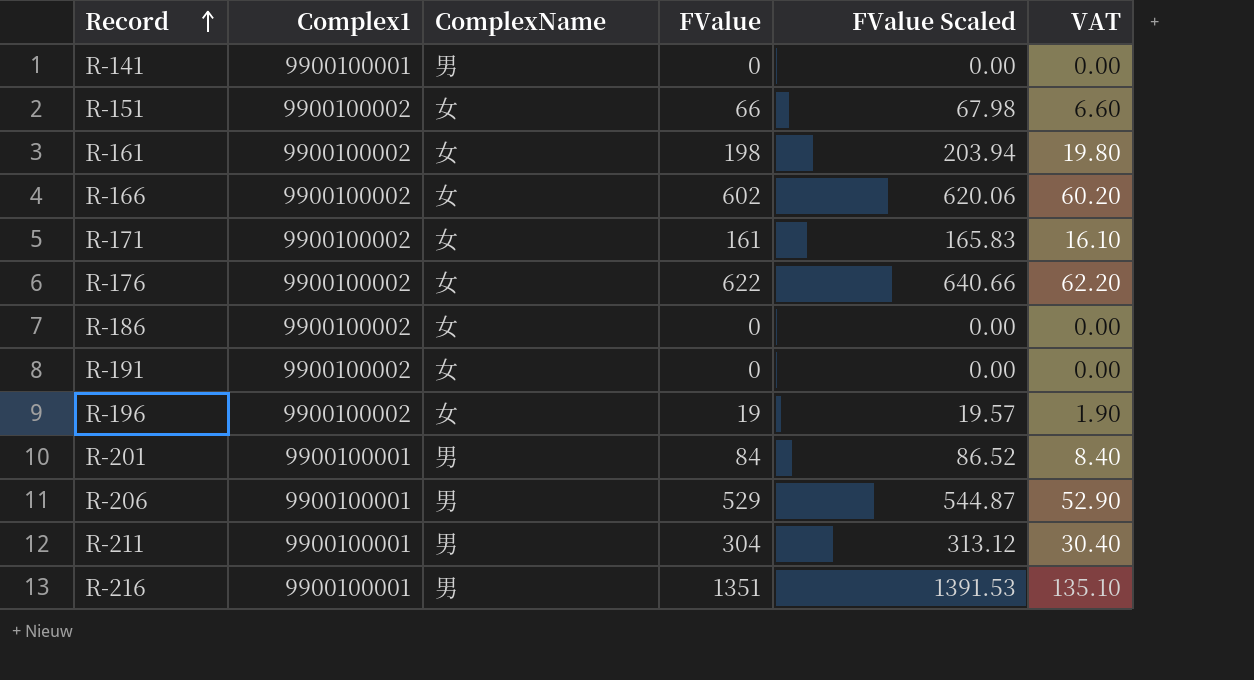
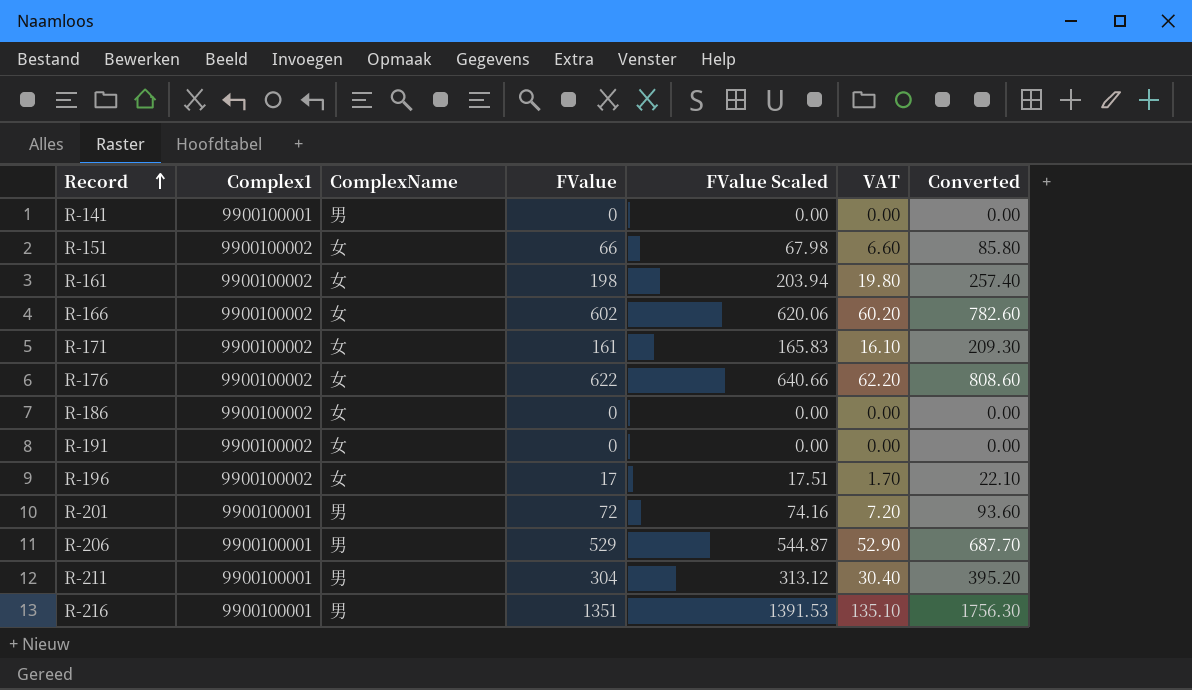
column Converted | formula: none -> [FValue] * 1.3
R-196 | FValue: 19 -> 17
R-196 | FValue Scaled: 19.57 -> 17.51
R-196 | VAT: 1.90 -> 1.70
R-201 | FValue: 84 -> 72
R-201 | FValue Scaled: 86.52 -> 74.16
R-201 | VAT: 8.40 -> 7.20

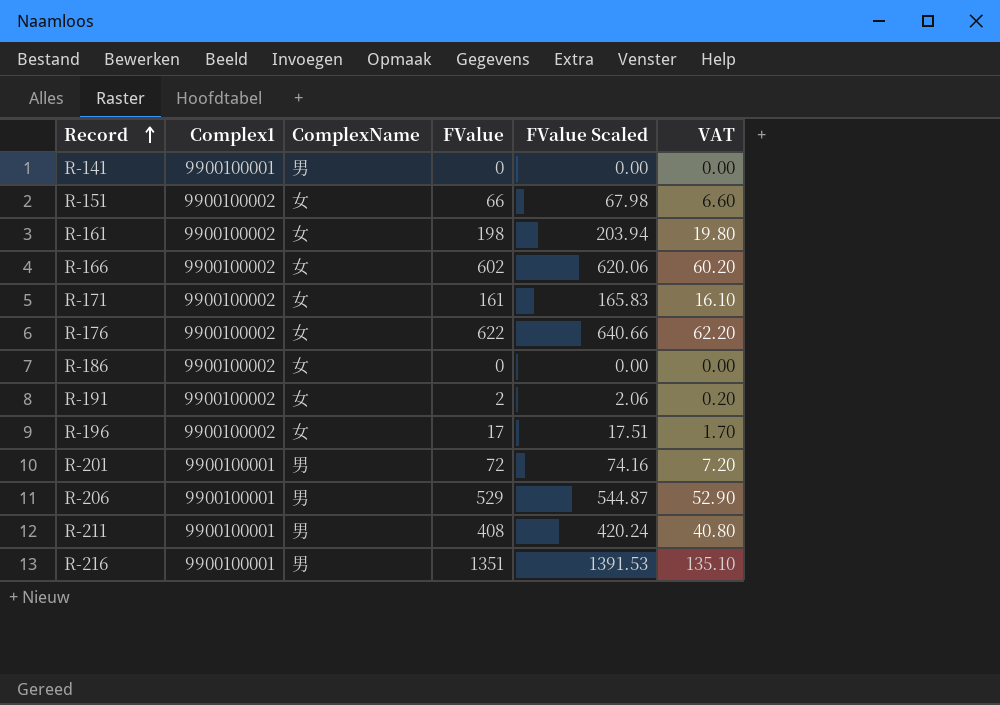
column Converted | formula: [FValue] * 1.3 -> none
R-191 | FValue: 0 -> 2
R-191 | FValue Scaled: 0.00 -> 2.06
R-191 | VAT: 0.00 -> 0.20
R-211 | FValue: 304 -> 408
R-211 | FValue Scaled: 313.12 -> 420.24
R-211 | VAT: 30.40 -> 40.80

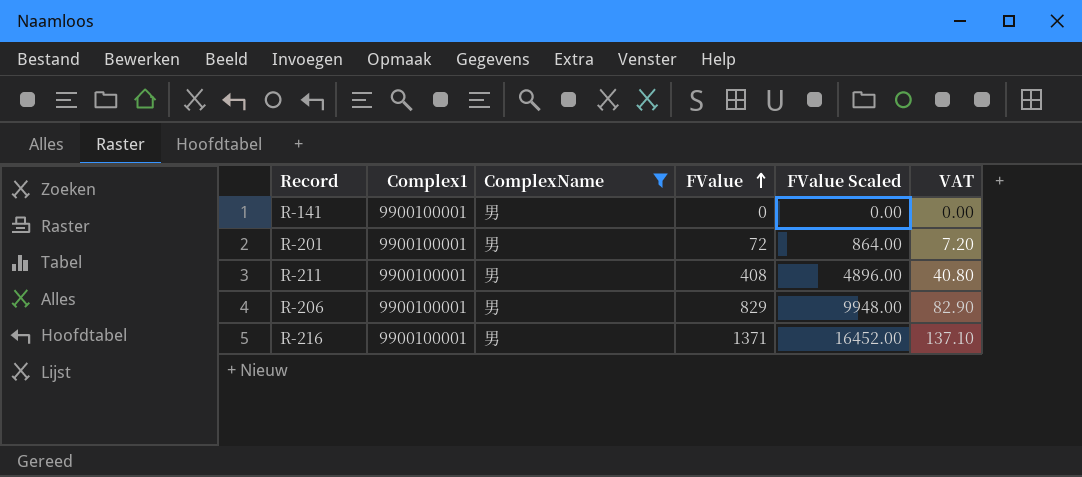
filter: none -> ComplexName = 男
row order: Record ascending -> FValue ascending
column FValue Scaled | formula: [FValue] * 1.03 -> [FValue] * 12
R-206 | FValue: 529 -> 829
R-206 | VAT: 52.90 -> 82.90
R-216 | FValue: 1351 -> 1371
R-216 | VAT: 135.10 -> 137.10

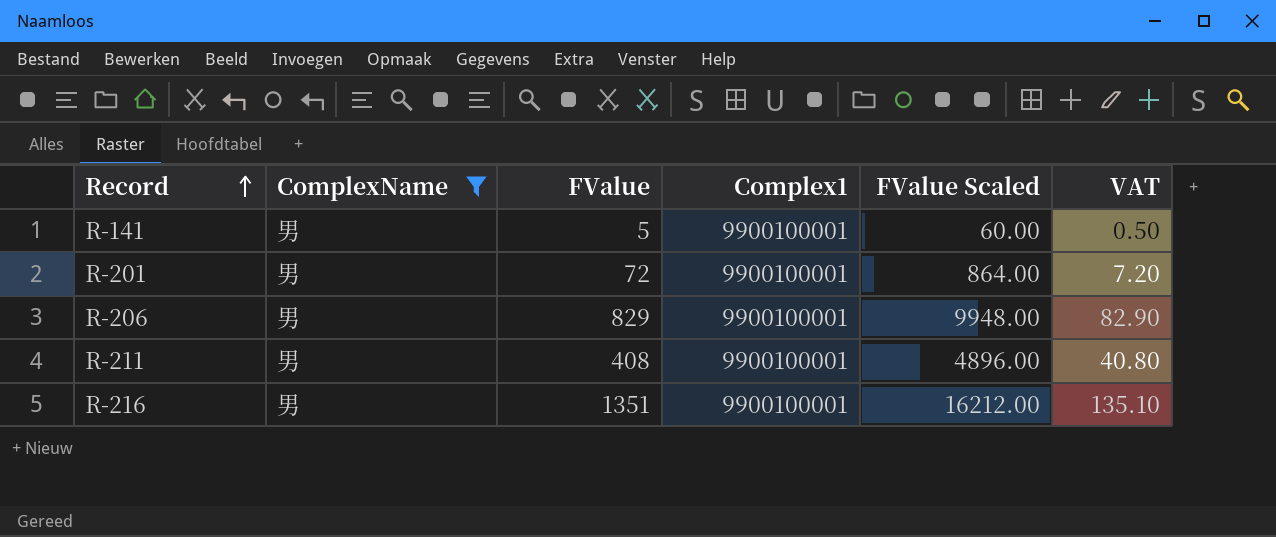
row order: FValue ascending -> Record ascending
column Complex1 | position: 2 -> 4
R-141 | FValue: 0 -> 5
R-141 | FValue Scaled: 0.00 -> 60.00
R-141 | VAT: 0.00 -> 0.50
R-216 | FValue: 1371 -> 1351
R-216 | FValue Scaled: 16452.00 -> 16212.00
R-216 | VAT: 137.10 -> 135.10

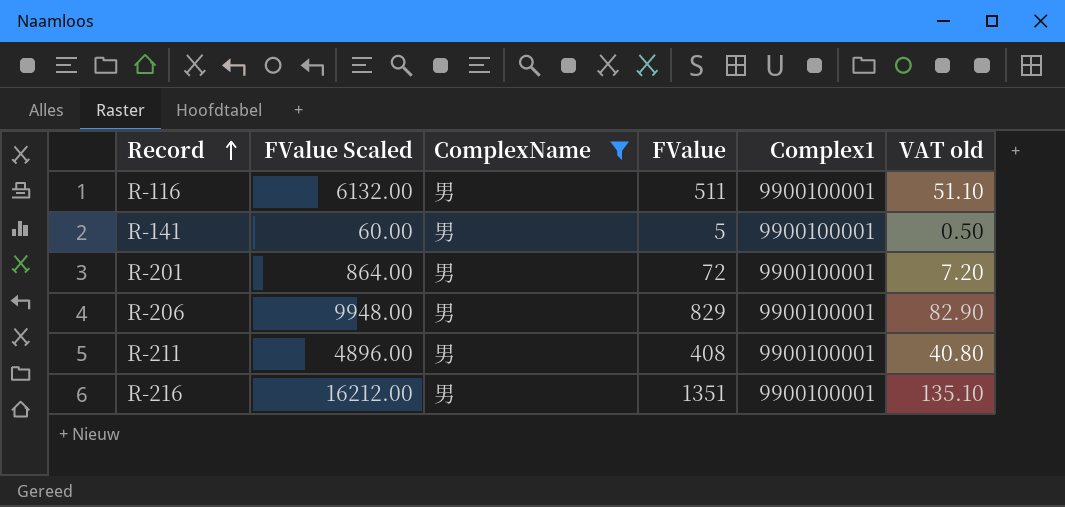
column FValue Scaled | position: 5 -> 2
column name: VAT -> VAT old
row R-116: none -> 6132.00 | 男 | 511 | 9900100001 | 51.10

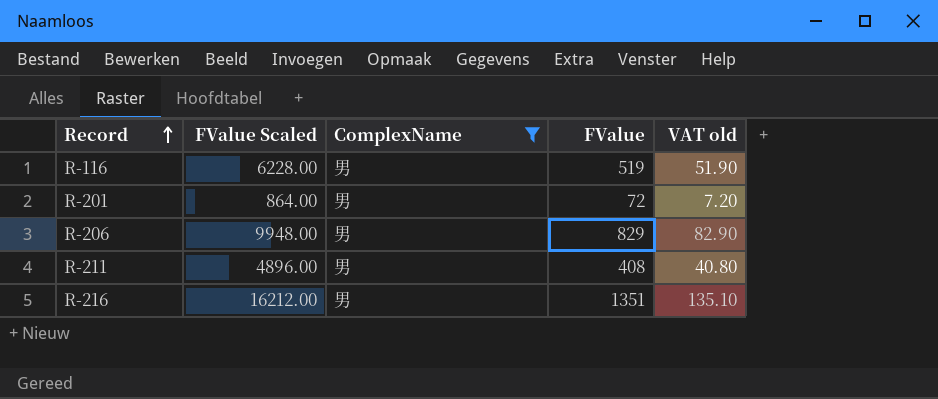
column Complex1 | position: 5 -> none
row R-141: 60.00 | 男 | 5 | 9900100001 | 0.50 -> none
R-116 | FValue Scaled: 6132.00 -> 6228.00
R-116 | FValue: 511 -> 519
R-116 | VAT old: 51.10 -> 51.90

